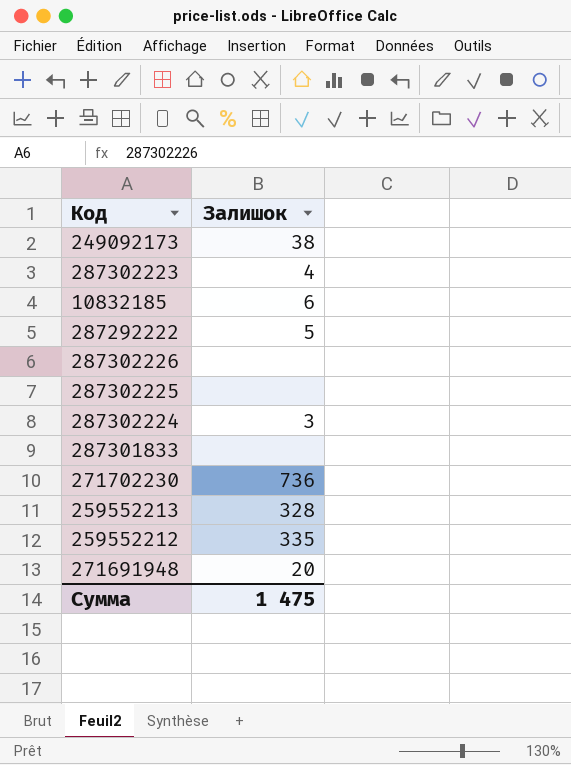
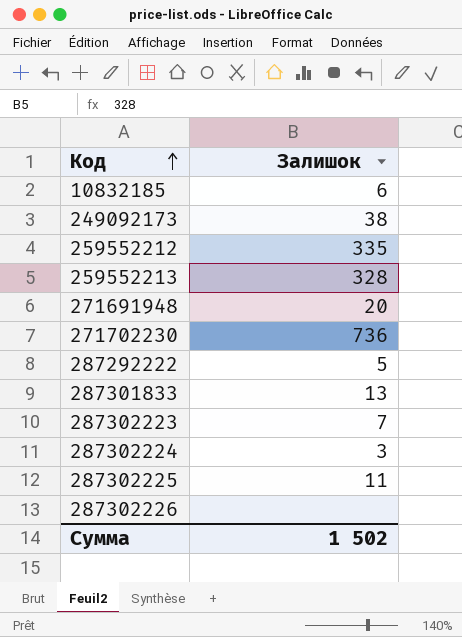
row order: none -> Код ascending
287301833 | Залишок: none -> 13
287302223 | Залишок: 4 -> 7
287302225 | Залишок: none -> 11
Сумма | Залишок: 1 475 -> 1 502

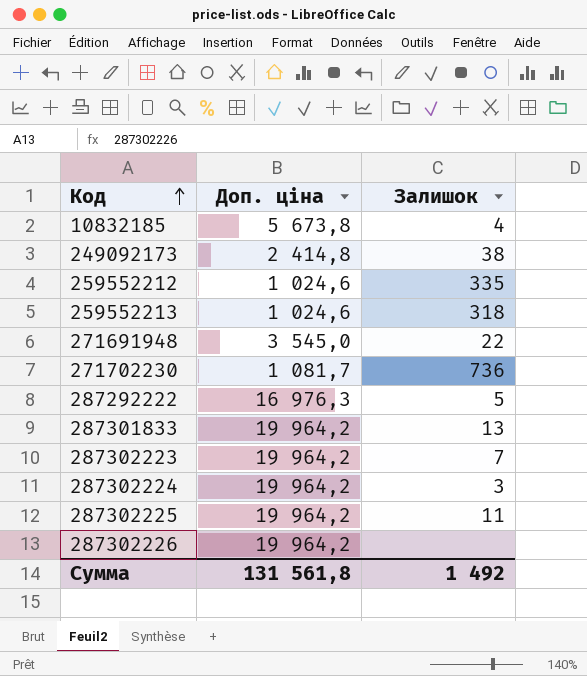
column Доп. ціна | position: none -> 2
10832185 | Залишок: 6 -> 4
259552213 | Залишок: 328 -> 318
271691948 | Залишок: 20 -> 22
Сумма | Залишок: 1 502 -> 1 492

